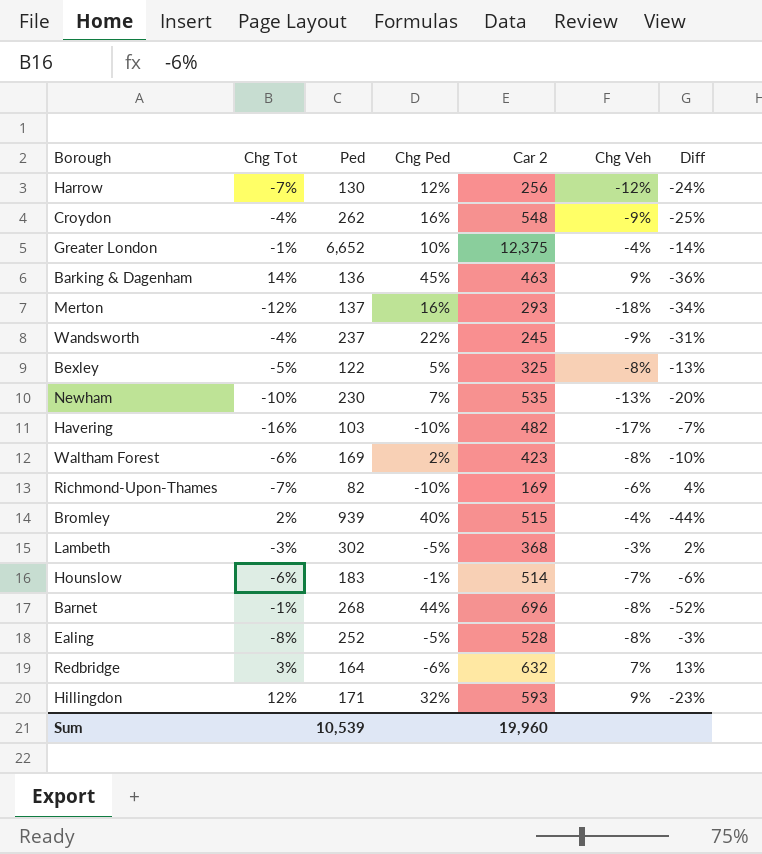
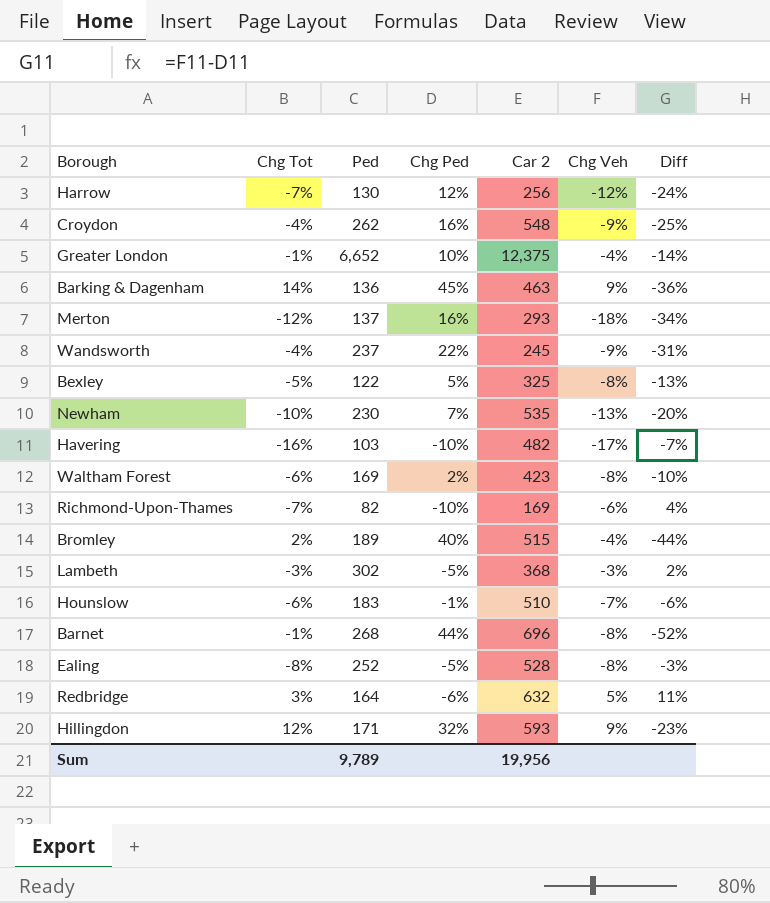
Bromley | Ped: 939 -> 189
Hounslow | Car 2: 514 -> 510
Redbridge | Chg Veh: 7% -> 5%
Redbridge | Diff: 13% -> 11%
Sum | Ped: 10,539 -> 9,789
Sum | Car 2: 19,960 -> 19,956

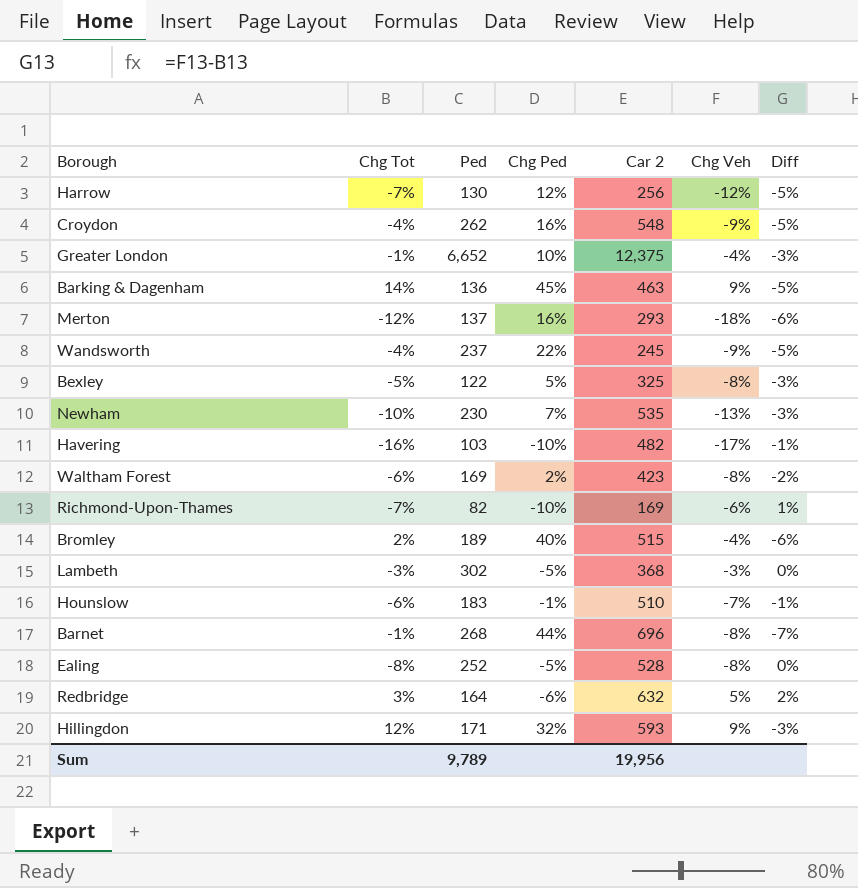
column Diff | formula: [Chg Veh] - [Chg Ped] -> [Chg Veh] - [Chg Tot]

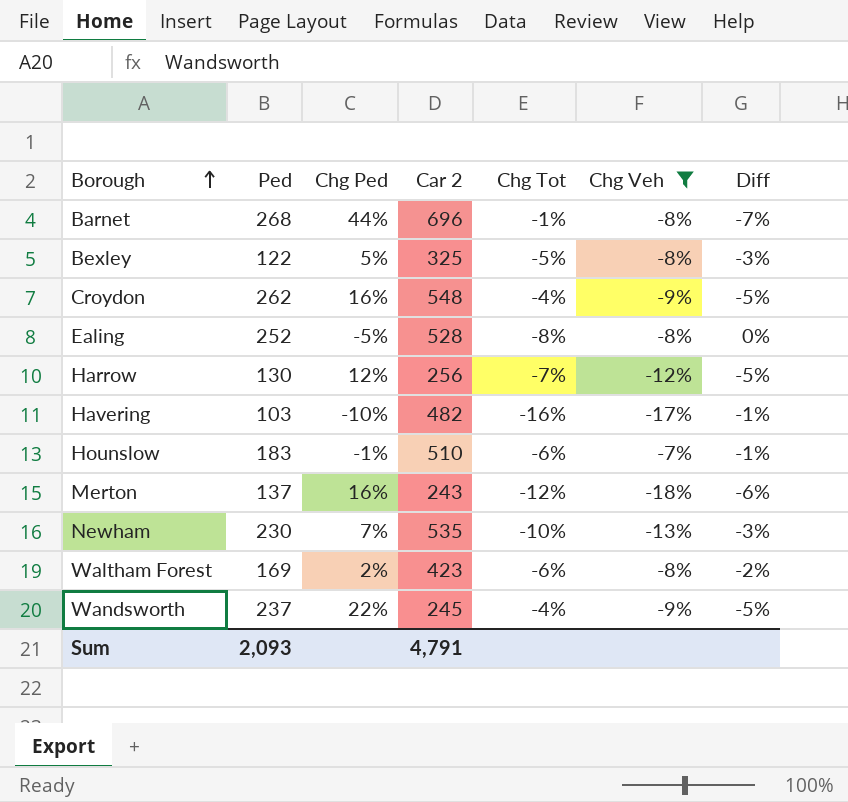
filter: none -> Chg Veh <= -7%
row order: none -> Borough ascending
column Chg Tot | position: 2 -> 5
Merton | Car 2: 293 -> 243
Sum | Ped: 9,789 -> 2,093
Sum | Car 2: 19,956 -> 4,791

